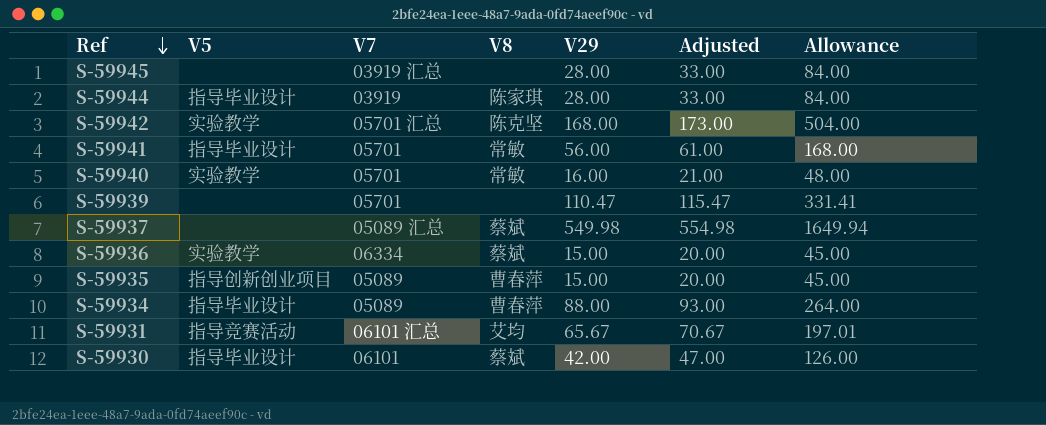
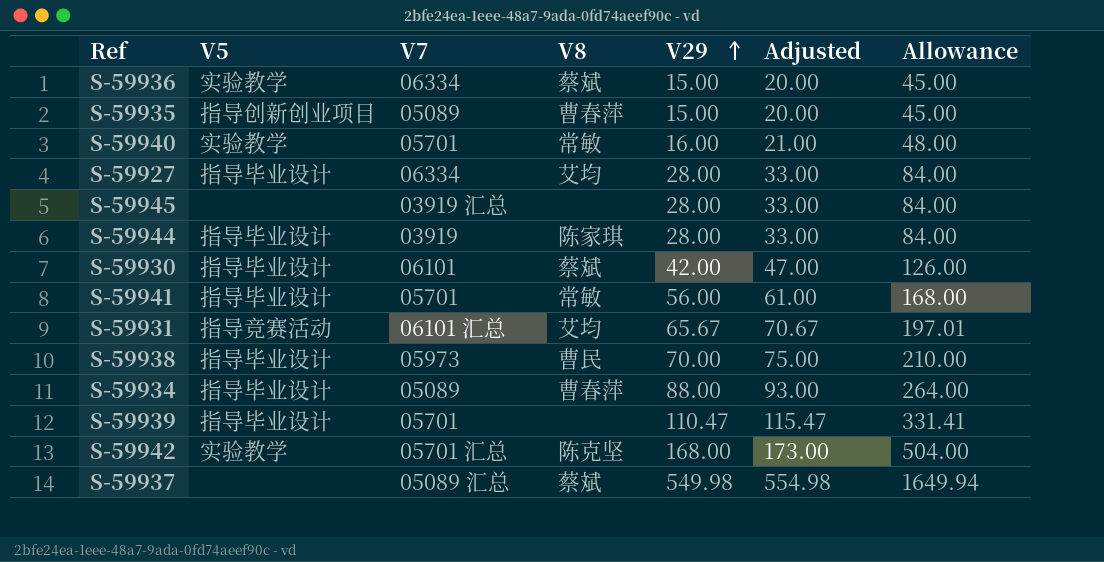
row order: Ref descending -> V29 ascending
row S-59927: none -> 指导毕业设计 | 06334 | 艾均 | 28.00 | 33.00 | 84.00
row S-59938: none -> 指导毕业设计 | 05973 | 曹民 | 70.00 | 75.00 | 210.00
S-59939 | V5: none -> 指导毕业设计

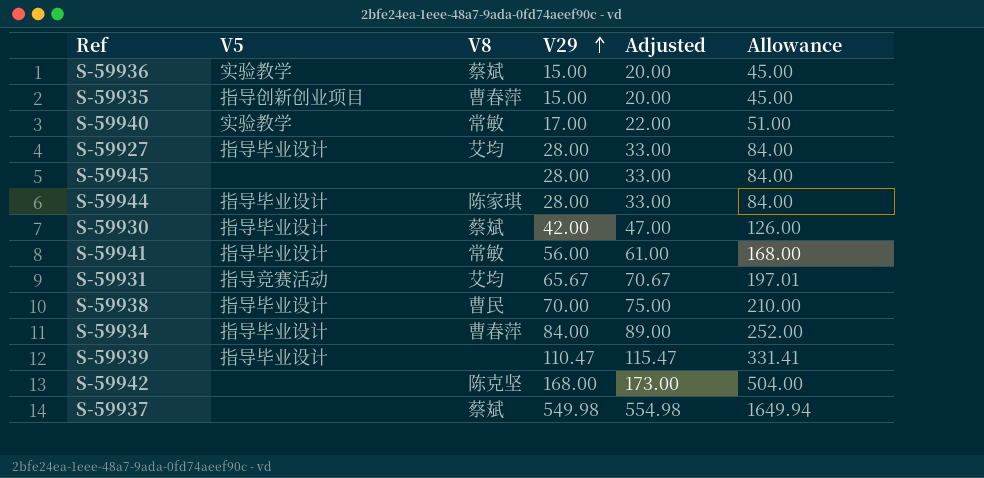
column V7 | position: 3 -> none
S-59940 | V29: 16.00 -> 17.00
S-59940 | Adjusted: 21.00 -> 22.00
S-59940 | Allowance: 48.00 -> 51.00
S-59934 | V29: 88.00 -> 84.00
S-59934 | Adjusted: 93.00 -> 89.00
S-59934 | Allowance: 264.00 -> 252.00
S-59942 | V5: 实验教学 -> none

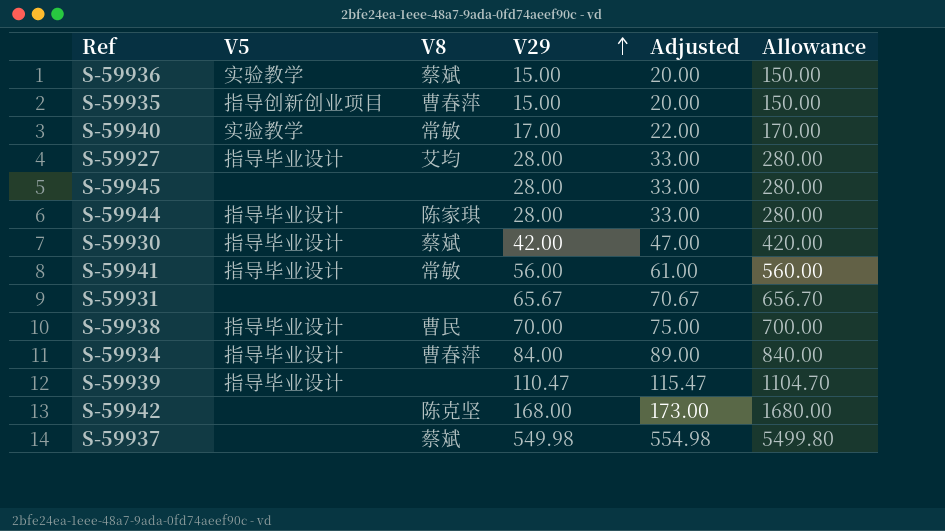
column Allowance | formula: [V29] * 3 -> [V29] * 10
S-59931 | V5: 指导竞赛活动 -> none
S-59931 | V8: 艾均 -> none

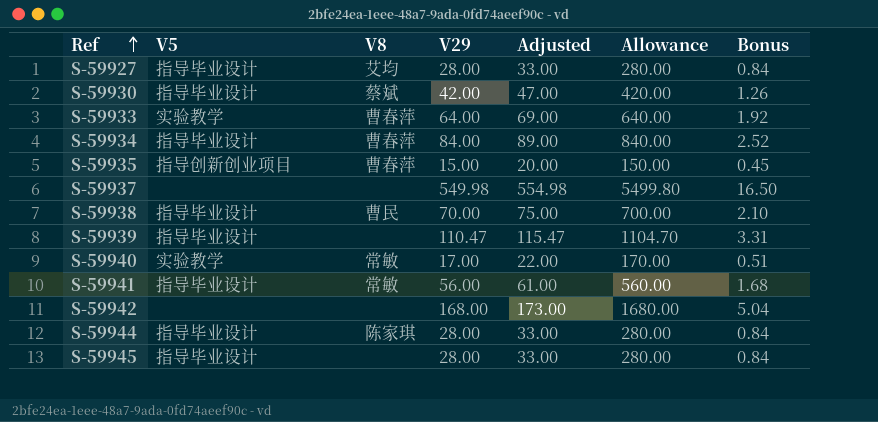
row order: V29 ascending -> Ref ascending
column Bonus | formula: none -> [V29] * 0.03
row S-59936: 实验教学 | 蔡斌 | 15.00 | 20.00 | 150.00 -> none
row S-59931: none | none | 65.67 | 70.67 | 656.70 -> none
row S-59933: none -> 实验教学 | 曹春萍 | 64.00 | 69.00 | 640.00 | 1.92
S-59937 | V8: 蔡斌 -> none
S-59942 | V8: 陈克坚 -> none
S-59945 | V5: none -> 指导毕业设计

